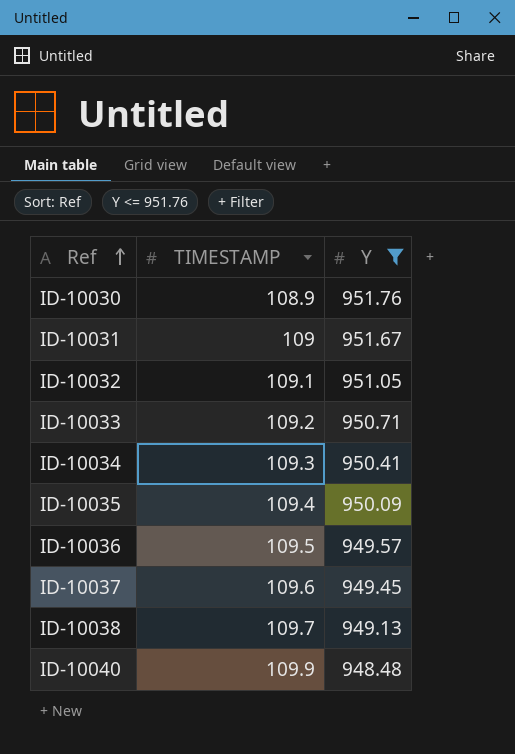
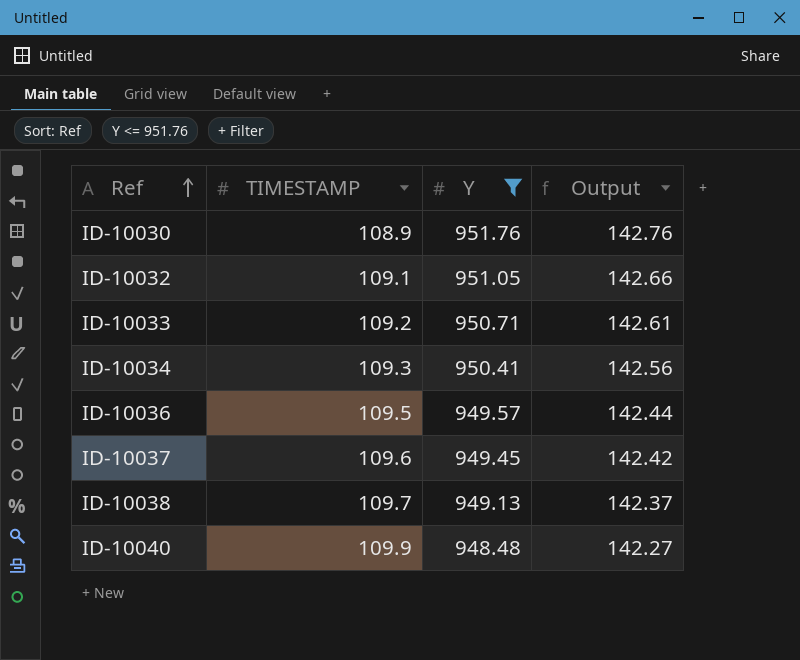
column Output | formula: none -> [Y] * 0.15
row ID-10031: 109 | 951.67 -> none
row ID-10035: 109.4 | 950.09 -> none

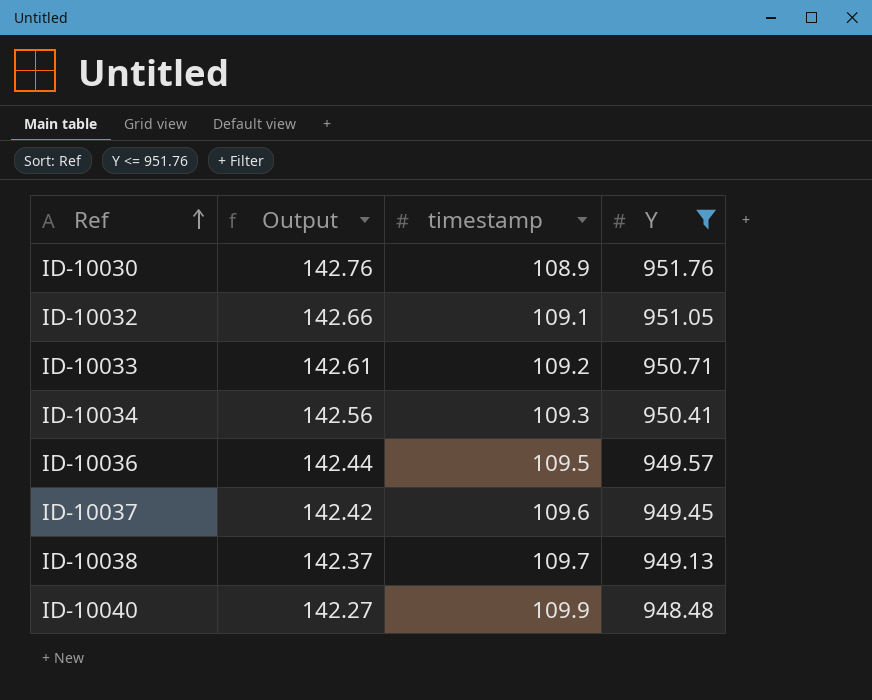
column Output | position: 4 -> 2
column name: TIMESTAMP -> timestamp

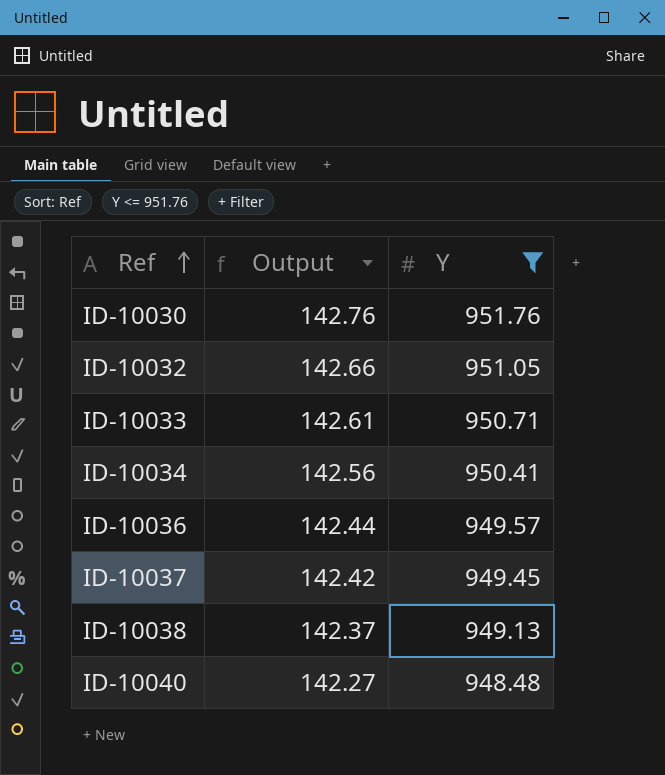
column timestamp | position: 3 -> none

